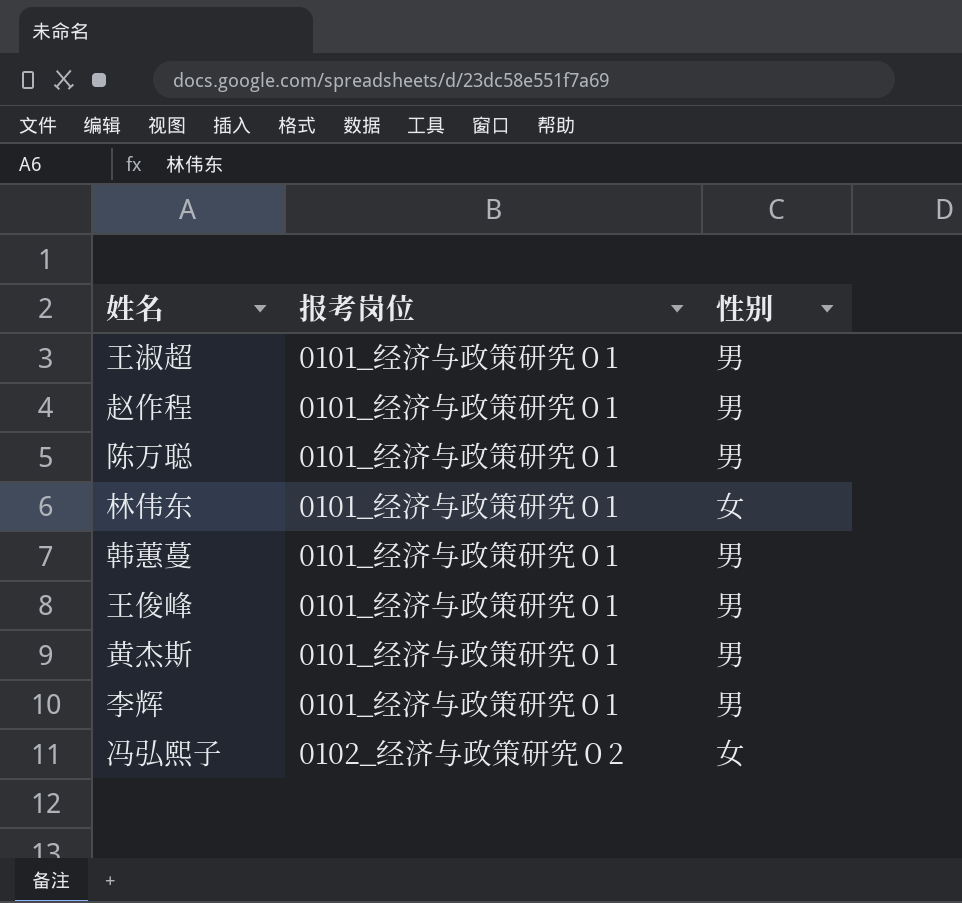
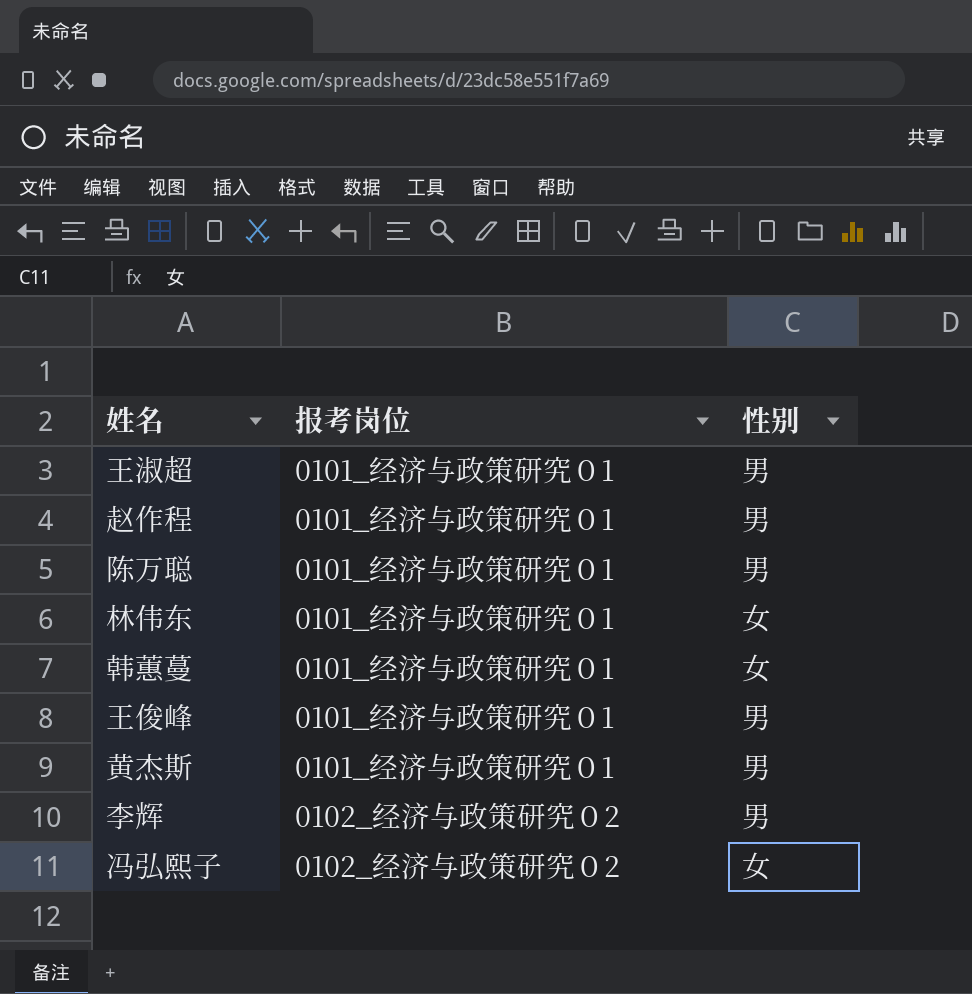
韩蕙蔓 | 性别: 男 -> 女
李辉 | 报考岗位: 0101_经济与政策研究０1 -> 0102_经济与政策研究０2

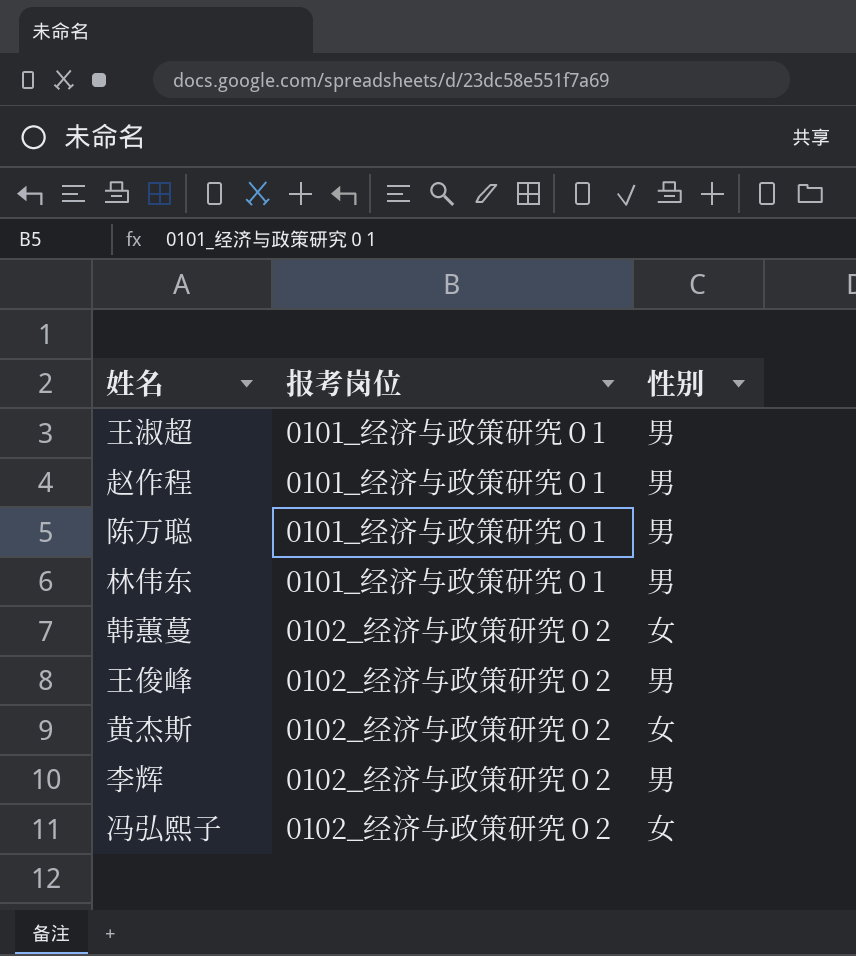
林伟东 | 性别: 女 -> 男
韩蕙蔓 | 报考岗位: 0101_经济与政策研究０1 -> 0102_经济与政策研究０2
王俊峰 | 报考岗位: 0101_经济与政策研究０1 -> 0102_经济与政策研究０2
黄杰斯 | 报考岗位: 0101_经济与政策研究０1 -> 0102_经济与政策研究０2
黄杰斯 | 性别: 男 -> 女

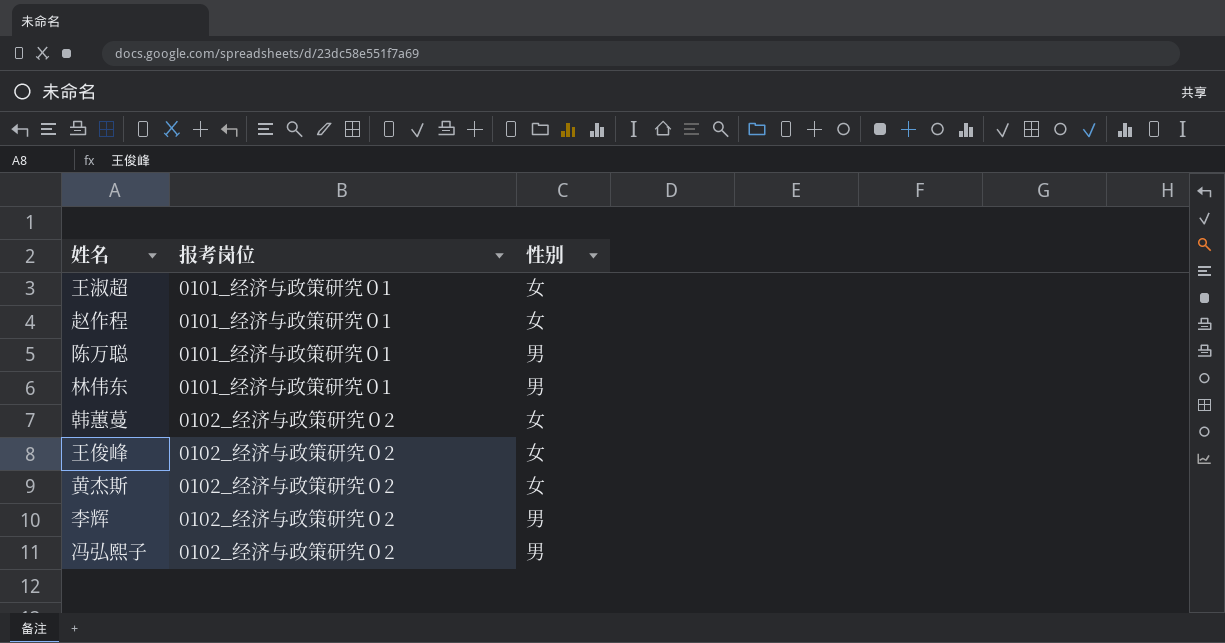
王淑超 | 性别: 男 -> 女
赵作程 | 性别: 男 -> 女
王俊峰 | 性别: 男 -> 女
冯弘熙子 | 性别: 女 -> 男

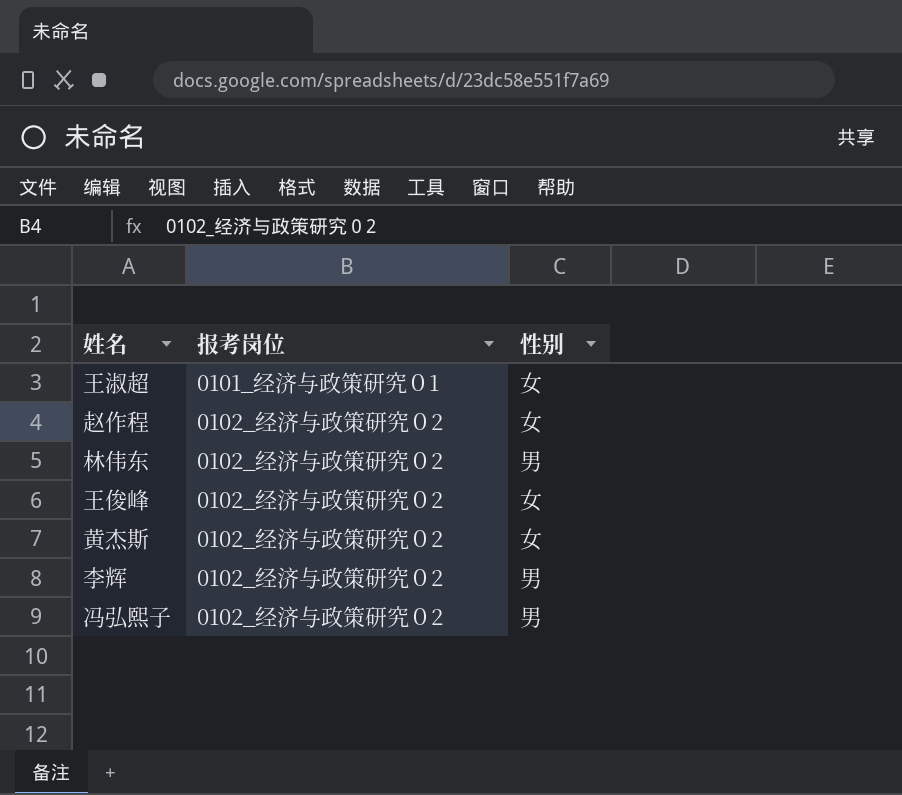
row 陈万聪: 0101_经济与政策研究０1 | 男 -> none
row 韩蕙蔓: 0102_经济与政策研究０2 | 女 -> none
赵作程 | 报考岗位: 0101_经济与政策研究０1 -> 0102_经济与政策研究０2
林伟东 | 报考岗位: 0101_经济与政策研究０1 -> 0102_经济与政策研究０2

